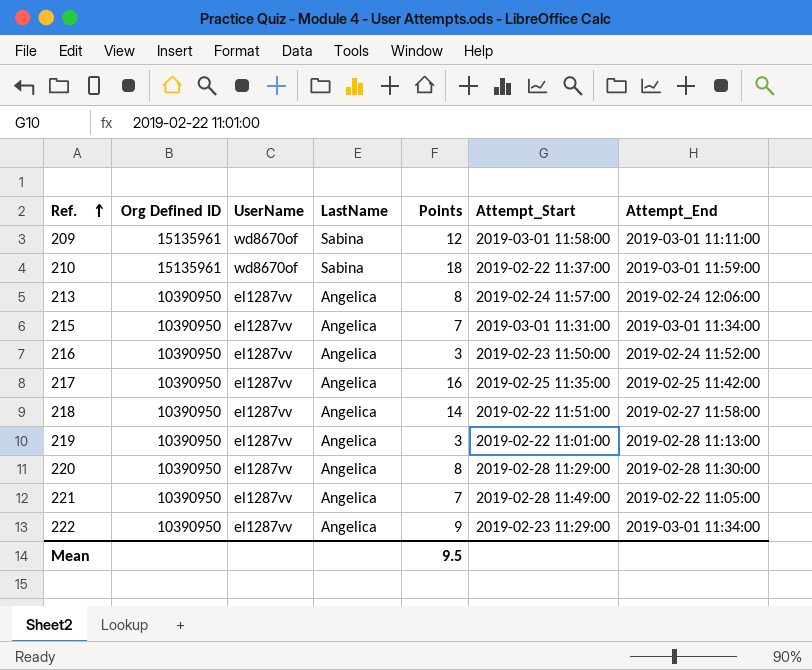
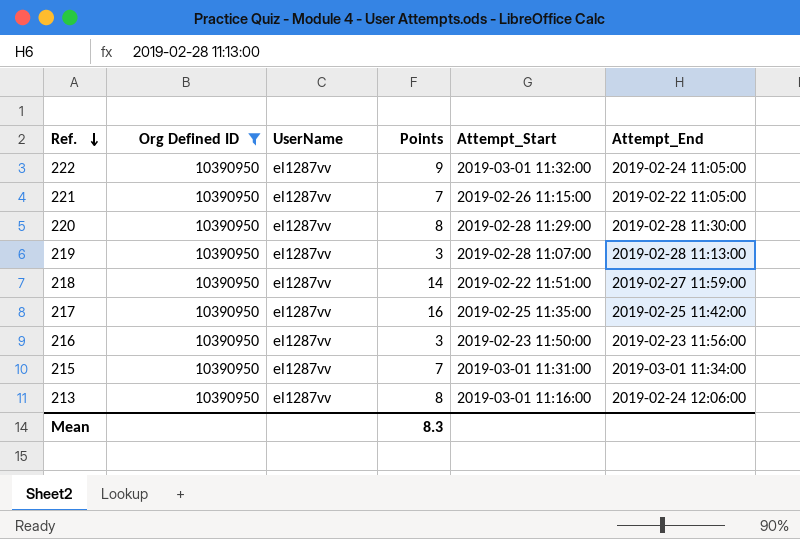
filter: none -> Org Defined ID = 10390950
row order: Ref. ascending -> Ref. descending
column LastName | position: 4 -> none
222 | Attempt_Start: 2019-02-23 11:29:00 -> 2019-03-01 11:32:00
222 | Attempt_End: 2019-03-01 11:34:00 -> 2019-02-24 11:05:00
221 | Attempt_Start: 2019-02-28 11:49:00 -> 2019-02-26 11:15:00
219 | Attempt_Start: 2019-02-22 11:01:00 -> 2019-02-28 11:07:00
218 | Attempt_End: 2019-02-27 11:58:00 -> 2019-02-27 11:59:00
216 | Attempt_End: 2019-02-24 11:52:00 -> 2019-02-23 11:56:00
213 | Attempt_Start: 2019-02-24 11:57:00 -> 2019-03-01 11:16:00
Mean | Points: 9.5 -> 8.3

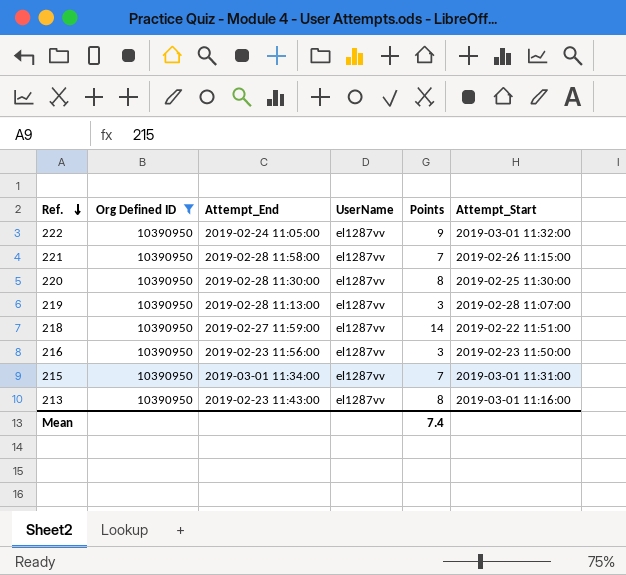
column Attempt_End | position: 6 -> 3
row 217: 10390950 | el1287vv | 16 | 2019-02-25 11:35:00 | 2019-02-25 11:42:00 -> none
221 | Attempt_End: 2019-02-22 11:05:00 -> 2019-02-28 11:58:00
220 | Attempt_Start: 2019-02-28 11:29:00 -> 2019-02-25 11:30:00
213 | Attempt_End: 2019-02-24 12:06:00 -> 2019-02-23 11:43:00
Mean | Points: 8.3 -> 7.4

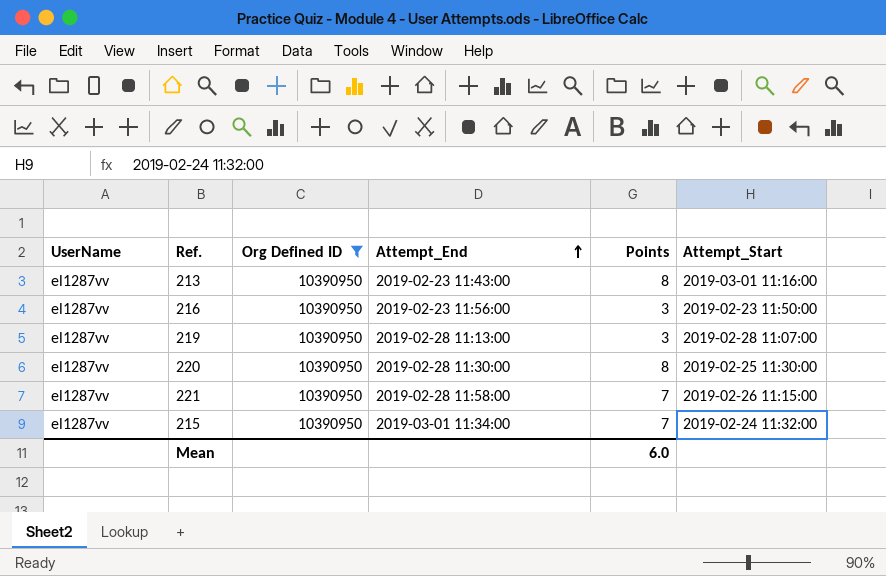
row order: Ref. descending -> Attempt_End ascending
column UserName | position: 4 -> 1
row 222: 10390950 | 2019-02-24 11:05:00 | el1287vv | 9 | 2019-03-01 11:32:00 -> none
row 218: 10390950 | 2019-02-27 11:59:00 | el1287vv | 14 | 2019-02-22 11:51:00 -> none
215 | Attempt_Start: 2019-03-01 11:31:00 -> 2019-02-24 11:32:00
Mean | Points: 7.4 -> 6.0

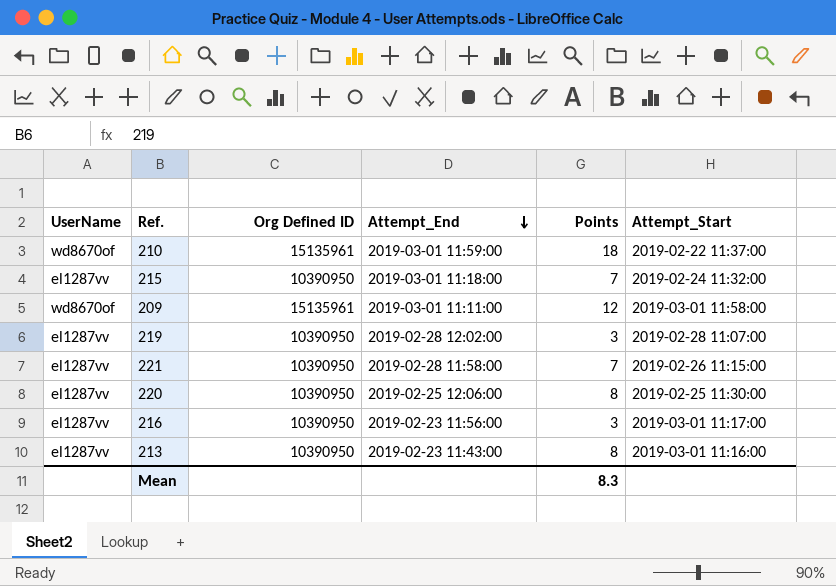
filter: Org Defined ID = 10390950 -> none
row order: Attempt_End ascending -> Attempt_End descending
215 | Attempt_End: 2019-03-01 11:34:00 -> 2019-03-01 11:18:00
219 | Attempt_End: 2019-02-28 11:13:00 -> 2019-02-28 12:02:00
220 | Attempt_End: 2019-02-28 11:30:00 -> 2019-02-25 12:06:00
216 | Attempt_Start: 2019-02-23 11:50:00 -> 2019-03-01 11:17:00
Mean | Points: 6.0 -> 8.3

